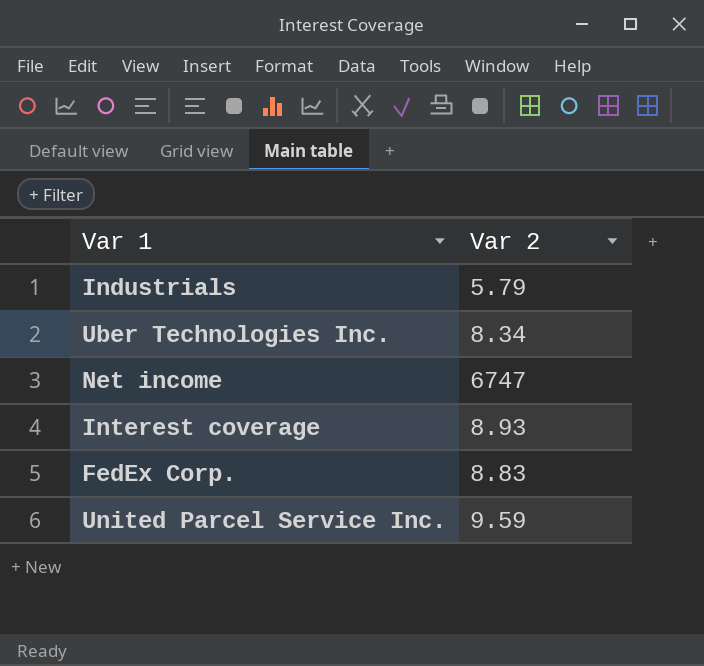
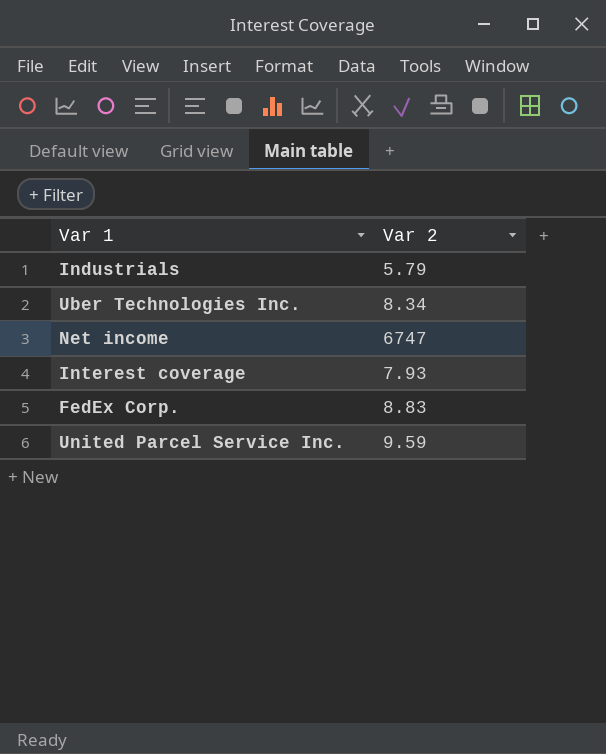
Interest coverage | Var 2: 8.93 -> 7.93

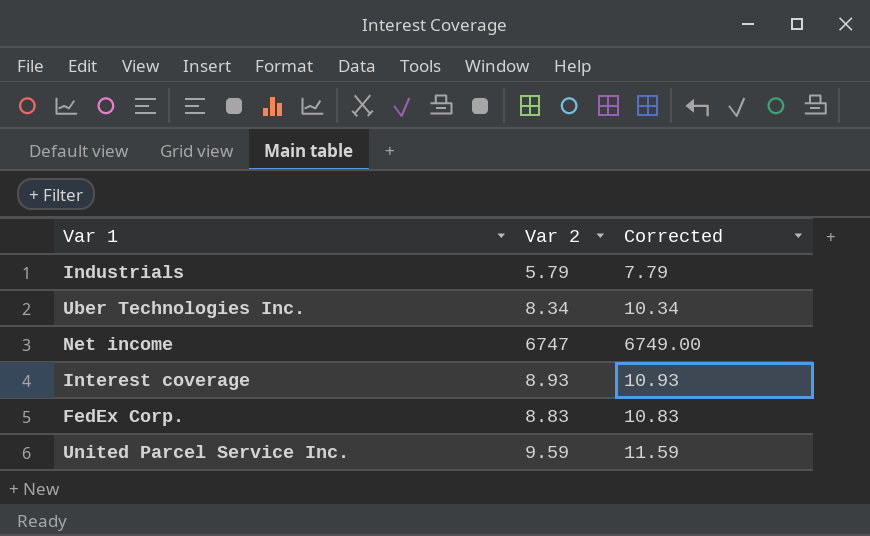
column Corrected | formula: none -> [Var 2] + 2
Interest coverage | Var 2: 7.93 -> 8.93

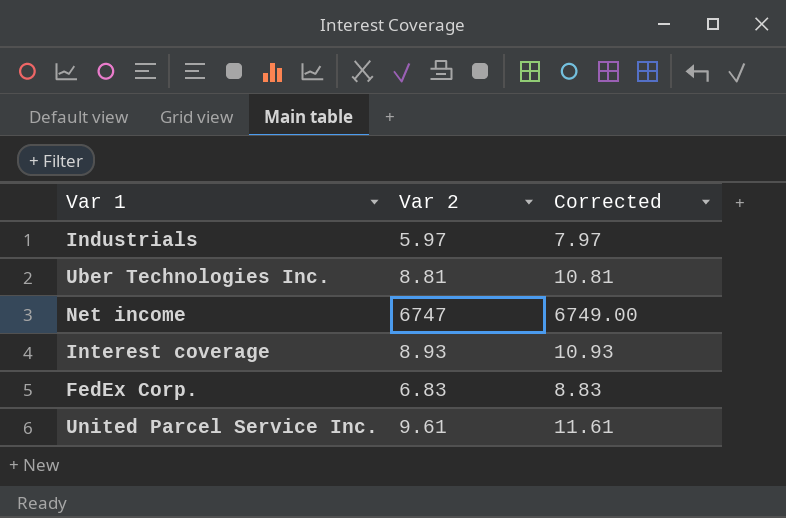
Industrials | Var 2: 5.79 -> 5.97
Industrials | Corrected: 7.79 -> 7.97
Uber Technologies Inc. | Var 2: 8.34 -> 8.81
Uber Technologies Inc. | Corrected: 10.34 -> 10.81
FedEx Corp. | Var 2: 8.83 -> 6.83
FedEx Corp. | Corrected: 10.83 -> 8.83
United Parcel Service Inc. | Var 2: 9.59 -> 9.61
United Parcel Service Inc. | Corrected: 11.59 -> 11.61

